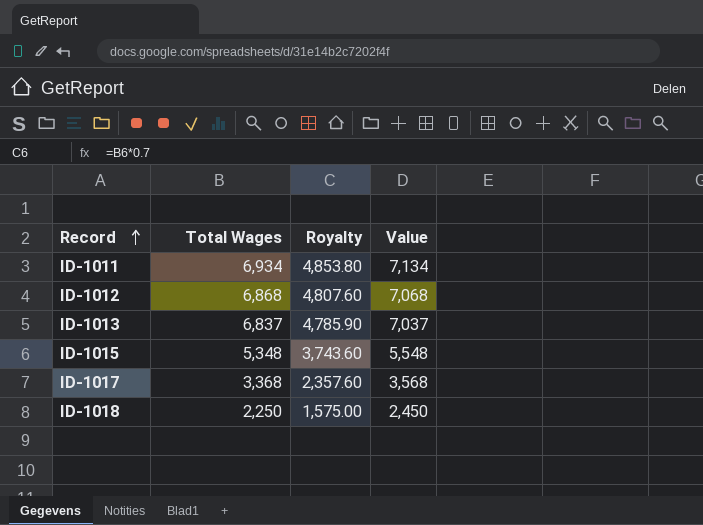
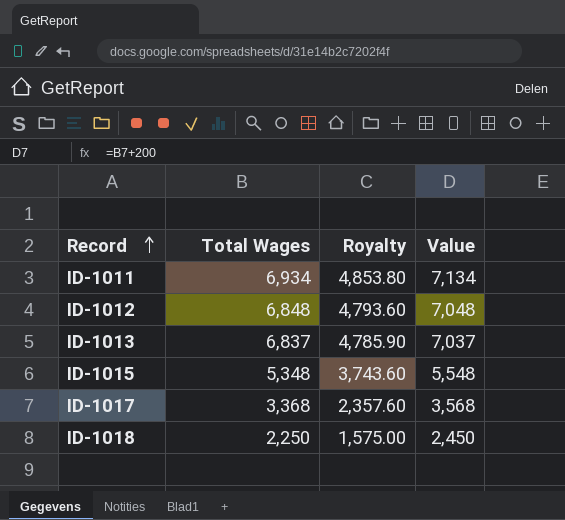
ID-1012 | Total Wages: 6,868 -> 6,848
ID-1012 | Royalty: 4,807.60 -> 4,793.60
ID-1012 | Value: 7,068 -> 7,048

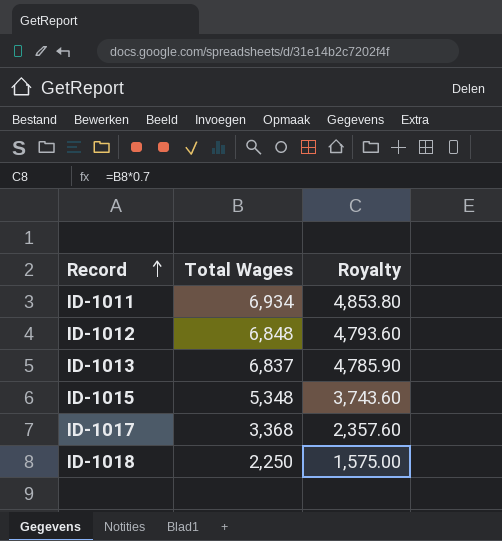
column Value | formula: [Total Wages] + 200 -> none

